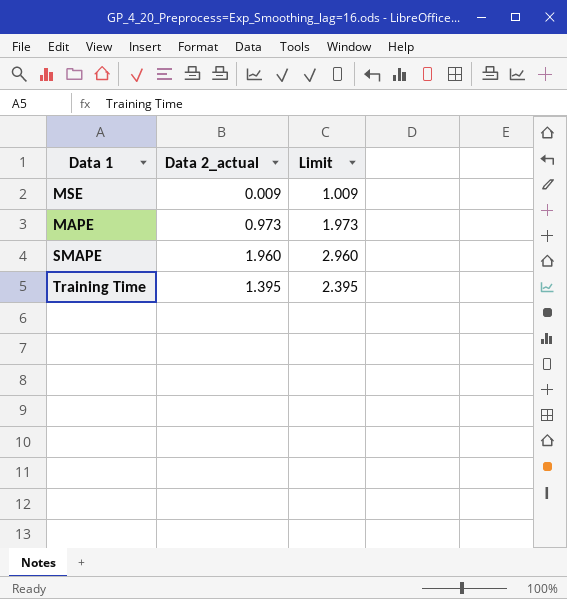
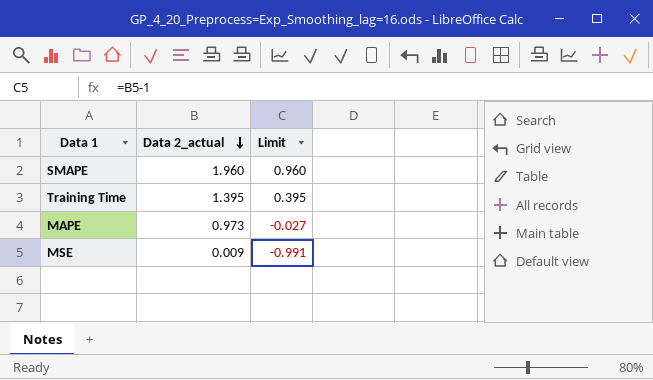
row order: none -> Data 2_actual descending
column Limit | formula: [Data 2_actual] + 1 -> [Data 2_actual] - 1

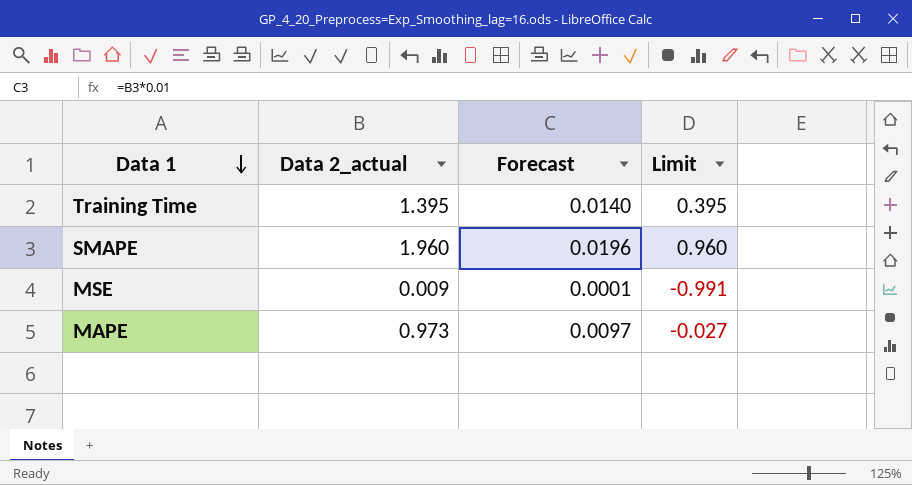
row order: Data 2_actual descending -> Data 1 descending
column Forecast | formula: none -> [Data 2_actual] * 0.01

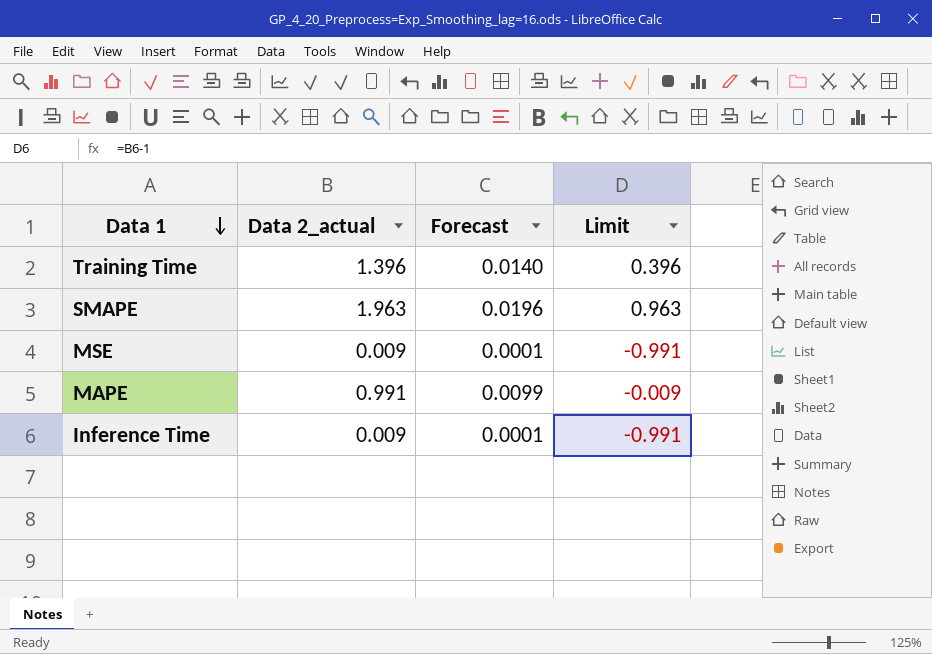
Training Time | Data 2_actual: 1.395 -> 1.396
Training Time | Limit: 0.395 -> 0.396
SMAPE | Data 2_actual: 1.960 -> 1.963
SMAPE | Limit: 0.960 -> 0.963
MAPE | Data 2_actual: 0.973 -> 0.991
MAPE | Forecast: 0.0097 -> 0.0099
MAPE | Limit: -0.027 -> -0.009
row Inference Time: none -> 0.009 | 0.0001 | -0.991

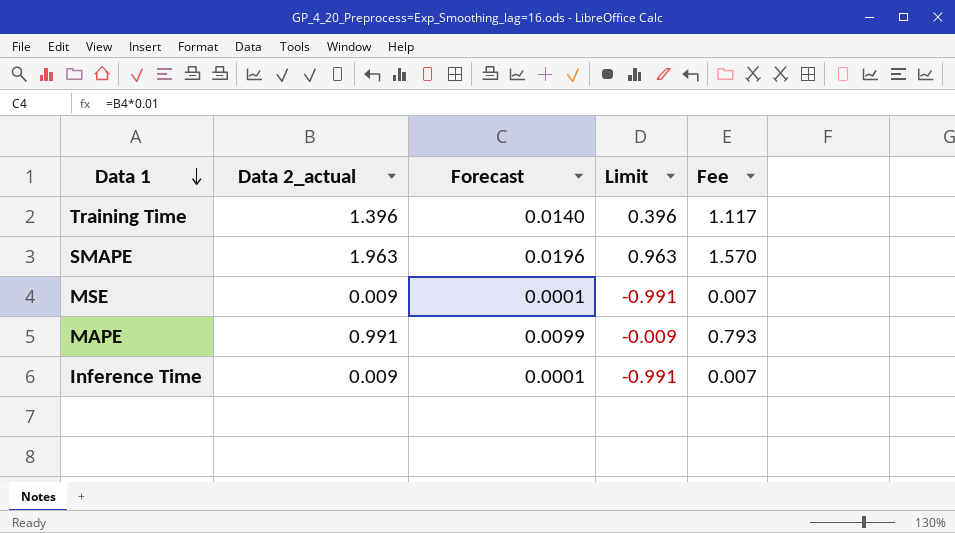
column Fee | formula: none -> [Data 2_actual] * 0.8

